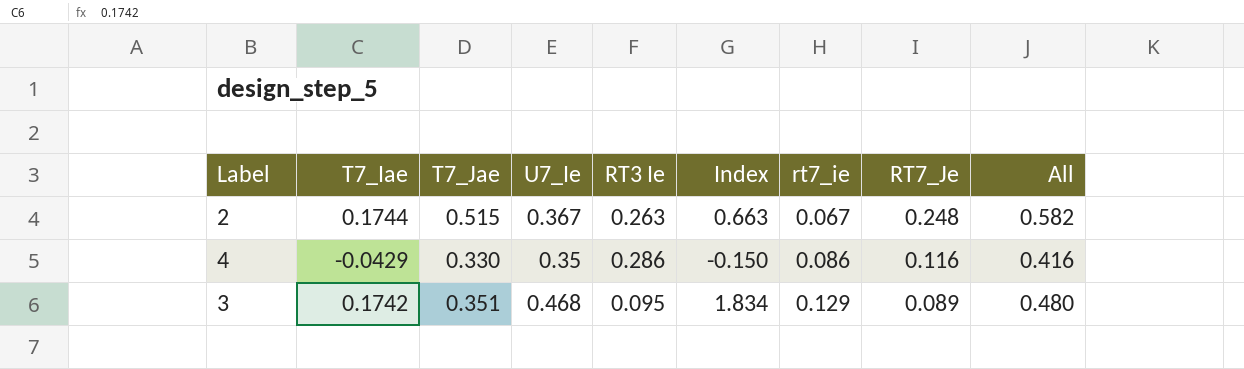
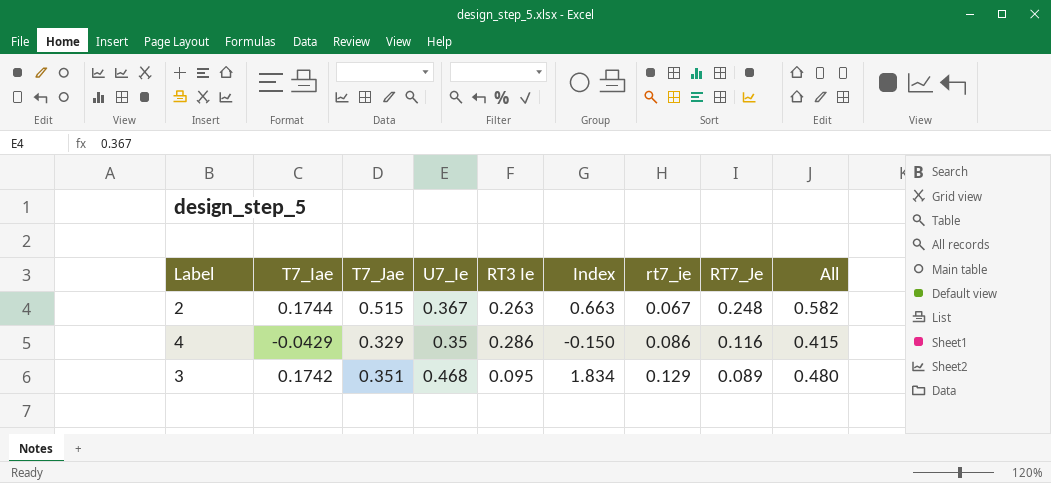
4 | T7_Jae: 0.330 -> 0.329
4 | All: 0.416 -> 0.415

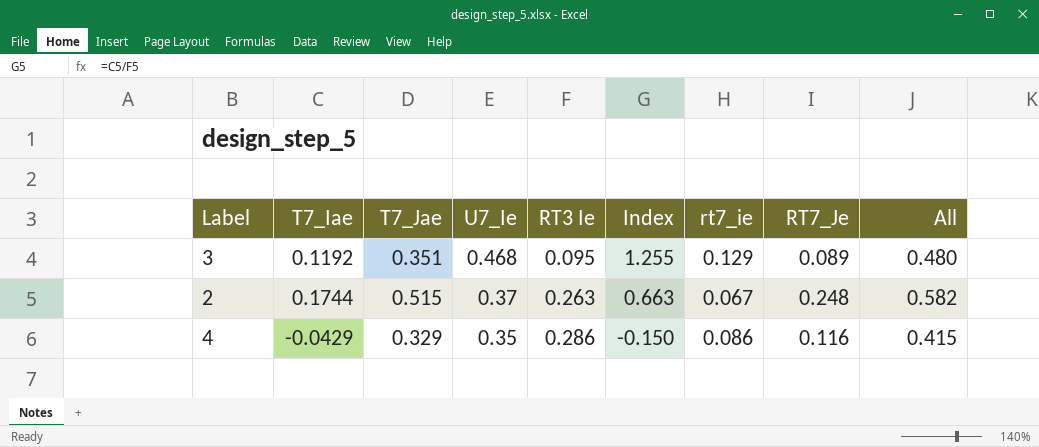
row order: rt7_ie ascending -> U7_Ie descending
3 | T7_Iae: 0.1742 -> 0.1192
3 | Index: 1.834 -> 1.255
2 | U7_Ie: 0.367 -> 0.37

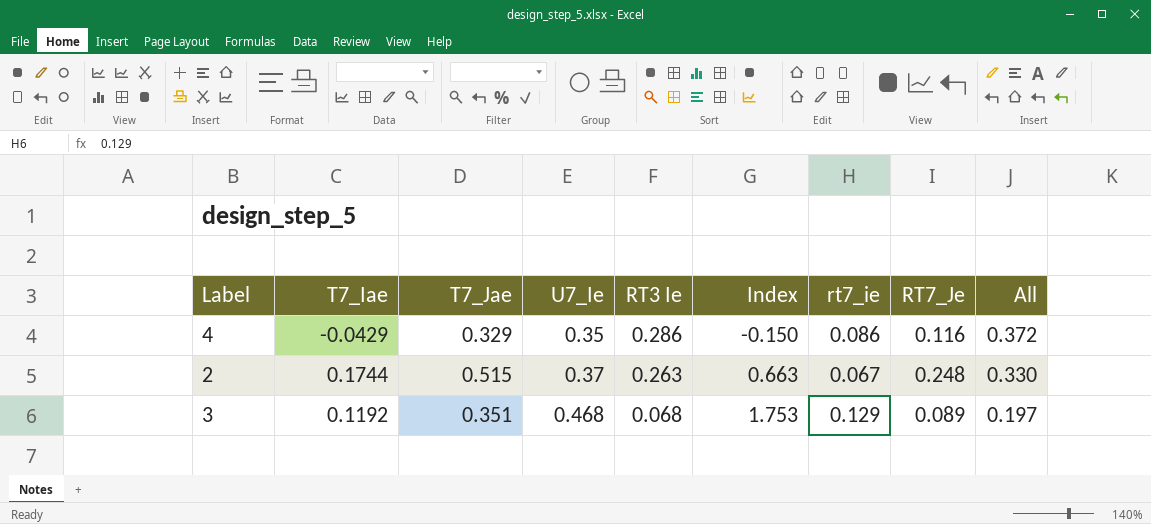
row order: U7_Ie descending -> U7_Ie ascending
column All | formula: [T7_Jae] + [rt7_ie] -> [RT3 Ie] + [rt7_ie]
3 | RT3 Ie: 0.095 -> 0.068
3 | Index: 1.255 -> 1.753

